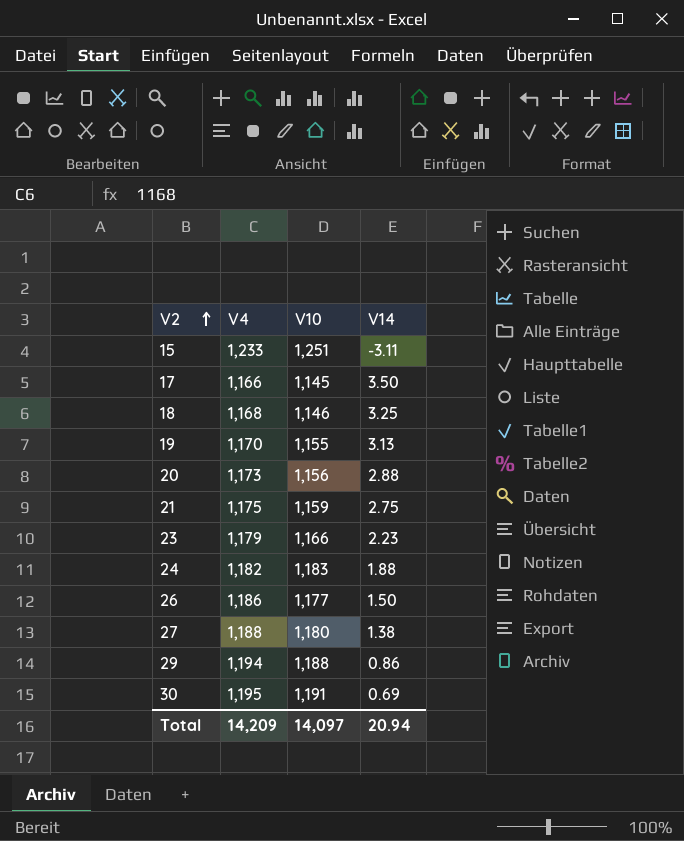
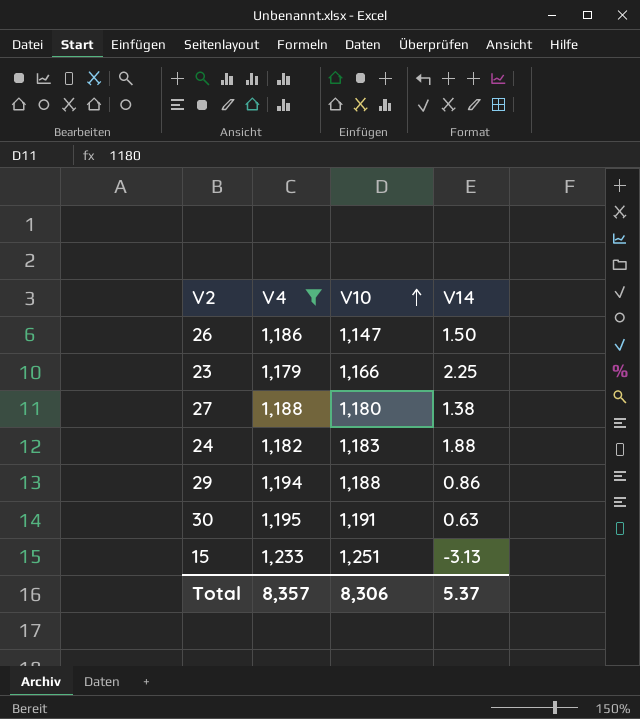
filter: none -> V4 >= 1,179
row order: V2 ascending -> V10 ascending
26 | V10: 1,177 -> 1,147
23 | V14: 2.23 -> 2.25
30 | V14: 0.69 -> 0.63
15 | V14: -3.11 -> -3.13
Total | V4: 14,209 -> 8,357
Total | V10: 14,097 -> 8,306
Total | V14: 20.94 -> 5.37

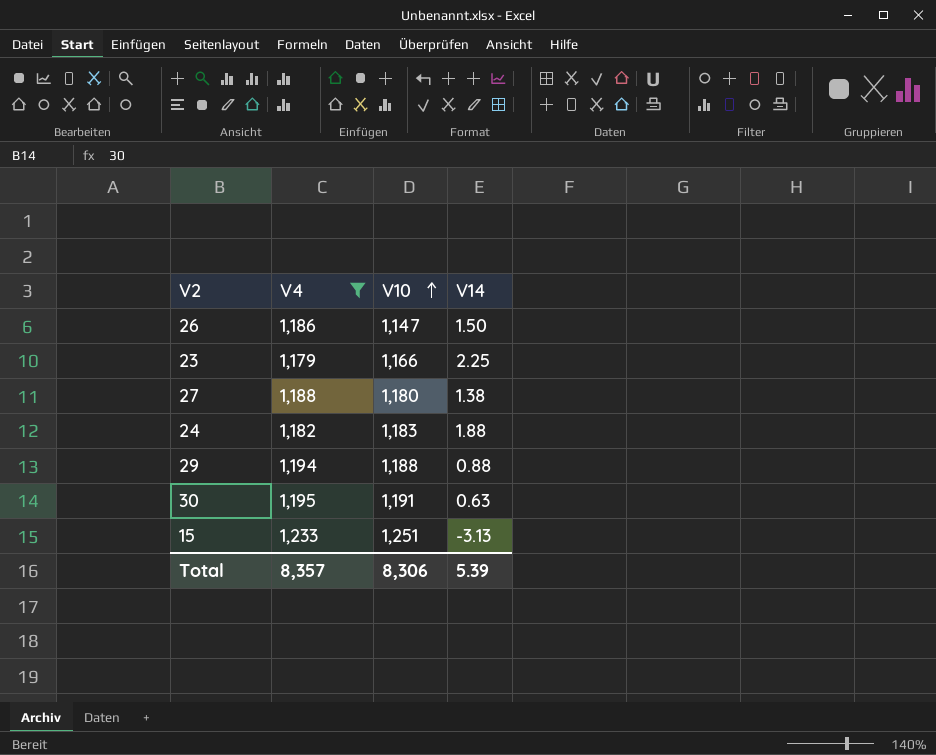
29 | V14: 0.86 -> 0.88
Total | V14: 5.37 -> 5.39

